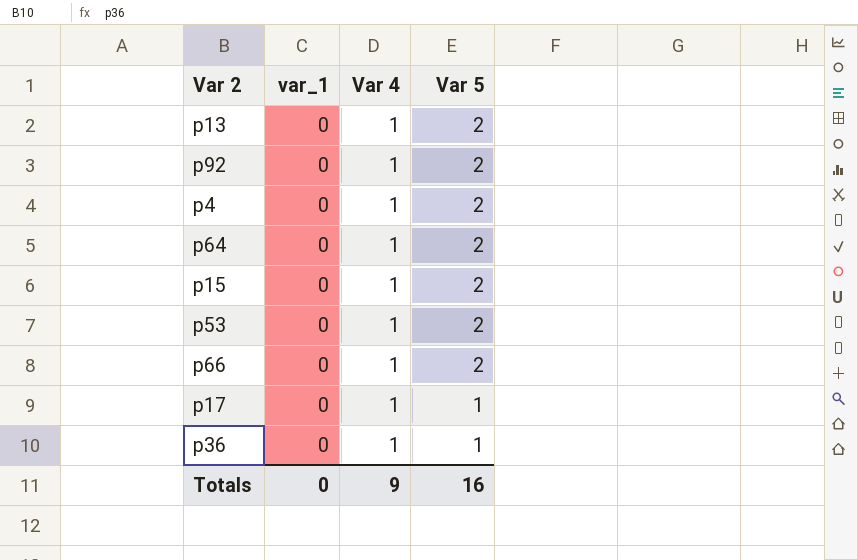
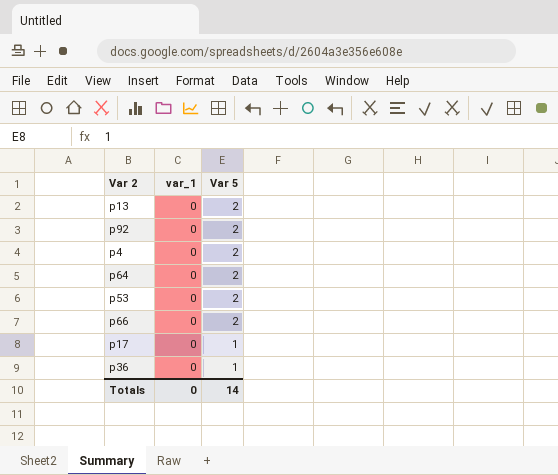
column Var 4 | position: 3 -> none
row p15: 0 | 1 | 2 -> none
Totals | Var 5: 16 -> 14

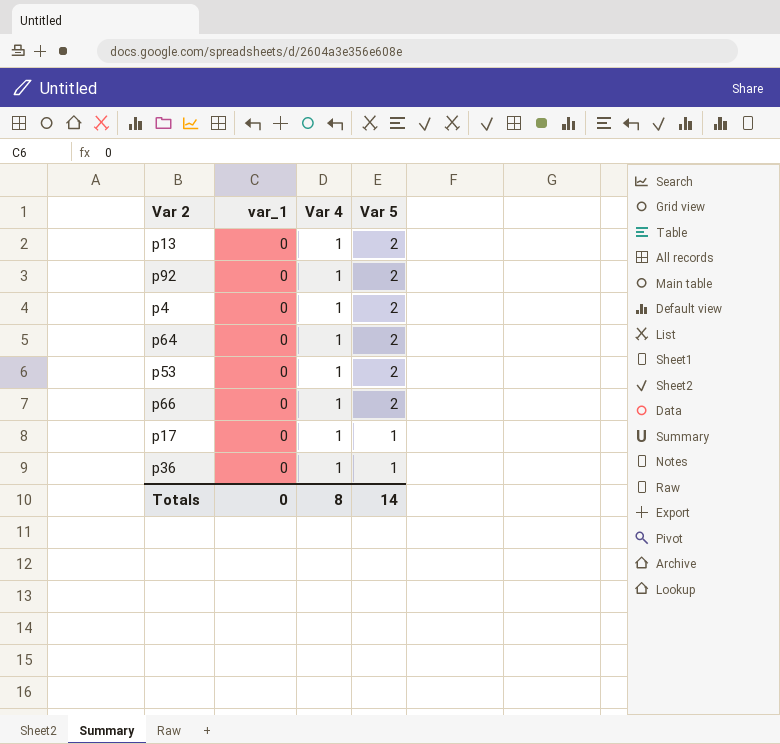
column Var 4 | position: none -> 3

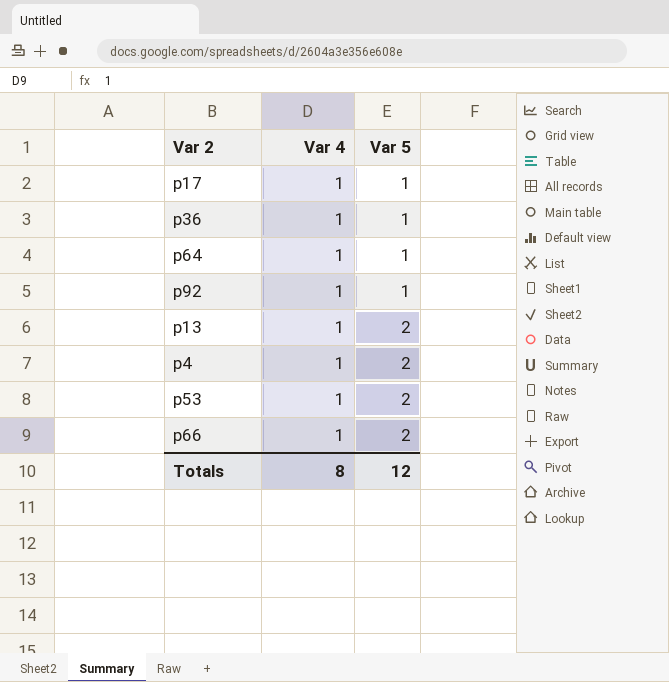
row order: Var 5 descending -> Var 5 ascending
column var_1 | position: 2 -> none
p64 | Var 5: 2 -> 1
p92 | Var 5: 2 -> 1
Totals | Var 5: 14 -> 12

